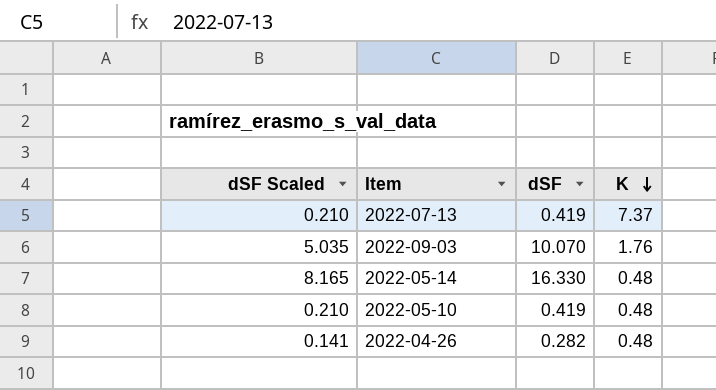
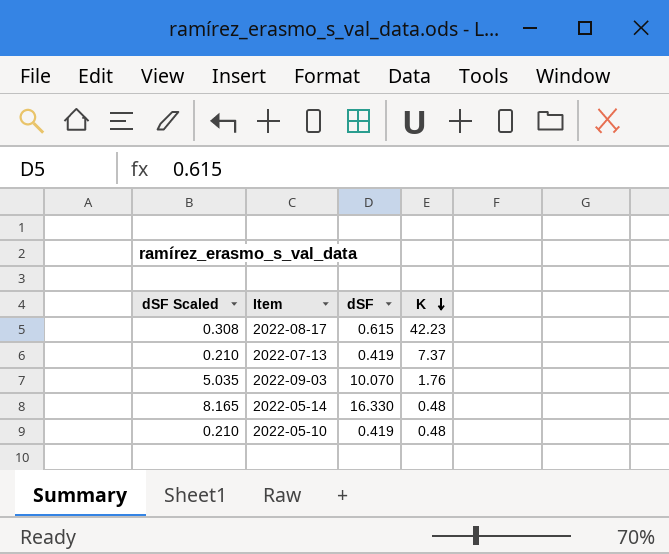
row 2022-04-26: 0.141 | 0.282 | 0.48 -> none
row 2022-08-17: none -> 0.308 | 0.615 | 42.23

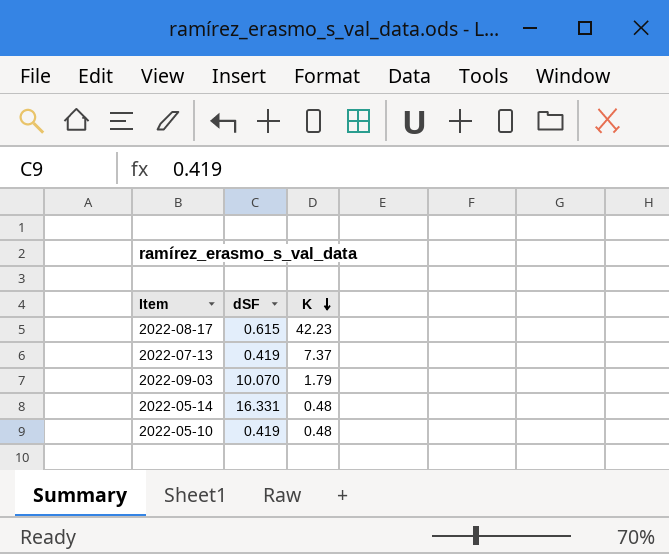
column dSF Scaled | formula: [dSF] * 0.5 -> none
2022-09-03 | K: 1.76 -> 1.79
2022-05-14 | dSF: 16.330 -> 16.331

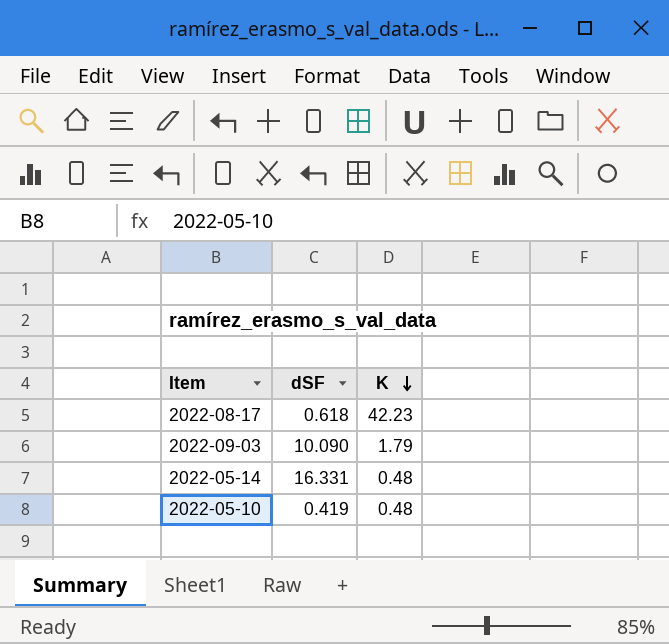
row 2022-07-13: 0.419 | 7.37 -> none
2022-08-17 | dSF: 0.615 -> 0.618
2022-09-03 | dSF: 10.070 -> 10.090

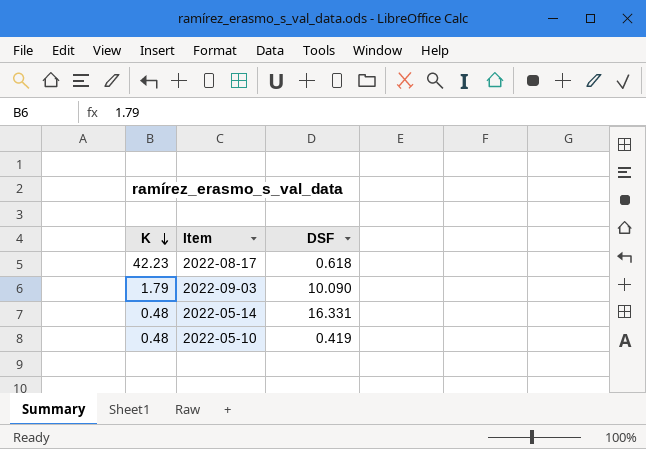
column K | position: 3 -> 1
column name: dSF -> DSF

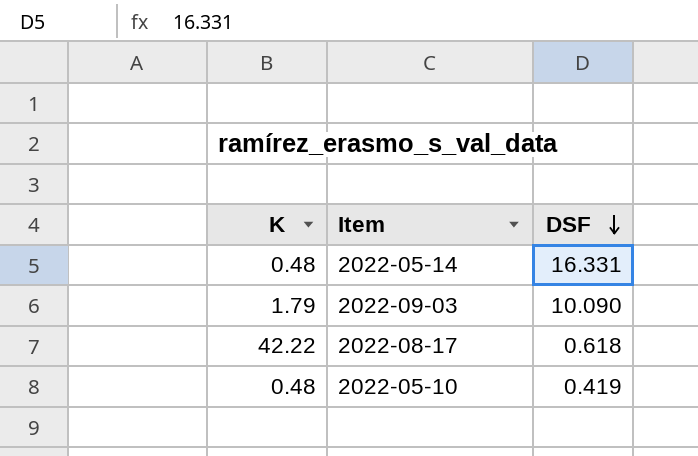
row order: K descending -> DSF descending
2022-08-17 | K: 42.23 -> 42.22

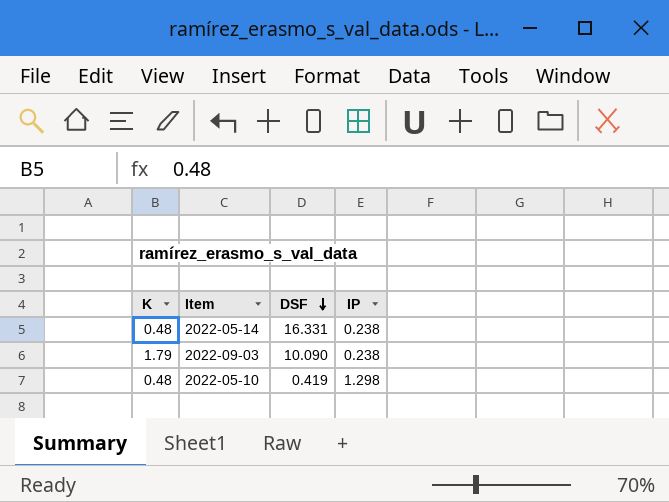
column IP | position: none -> 4
row 2022-08-17: 42.22 | 0.618 -> none

